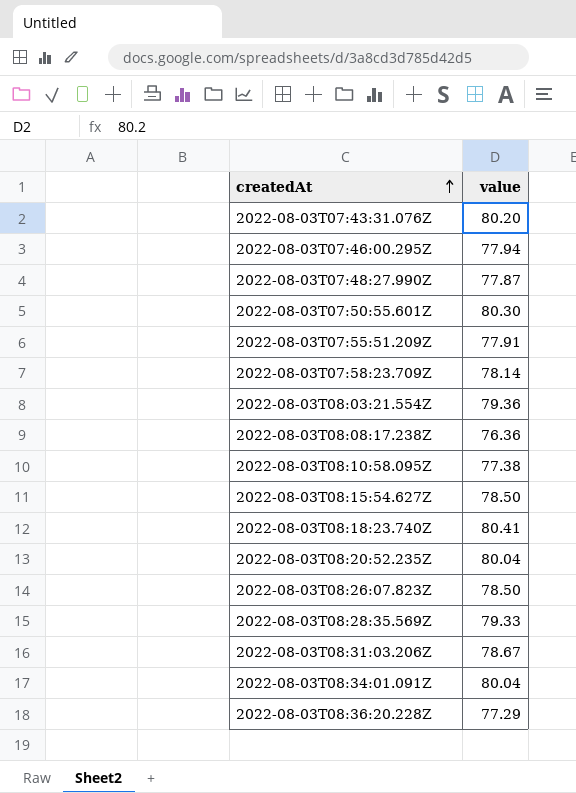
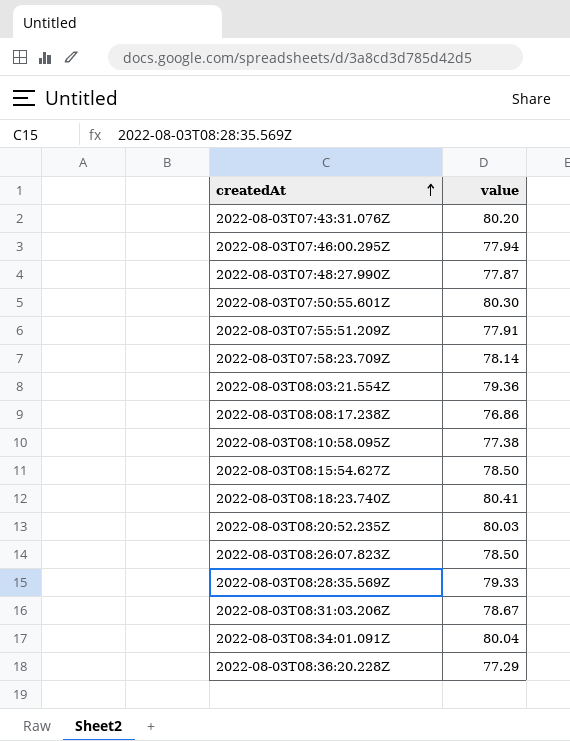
2022-08-03T08:08:17.238Z | value: 76.36 -> 76.86
2022-08-03T08:20:52.235Z | value: 80.04 -> 80.03

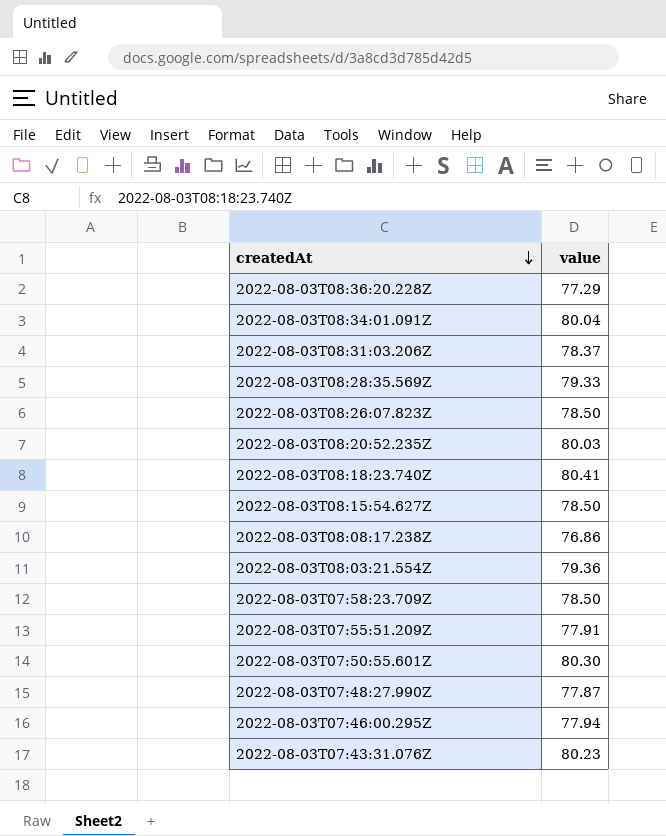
row order: createdAt ascending -> createdAt descending
row 2022-08-03T08:10:58.095Z: 77.38 -> none
2022-08-03T08:31:03.206Z | value: 78.67 -> 78.37
2022-08-03T07:58:23.709Z | value: 78.14 -> 78.50
2022-08-03T07:43:31.076Z | value: 80.20 -> 80.23

